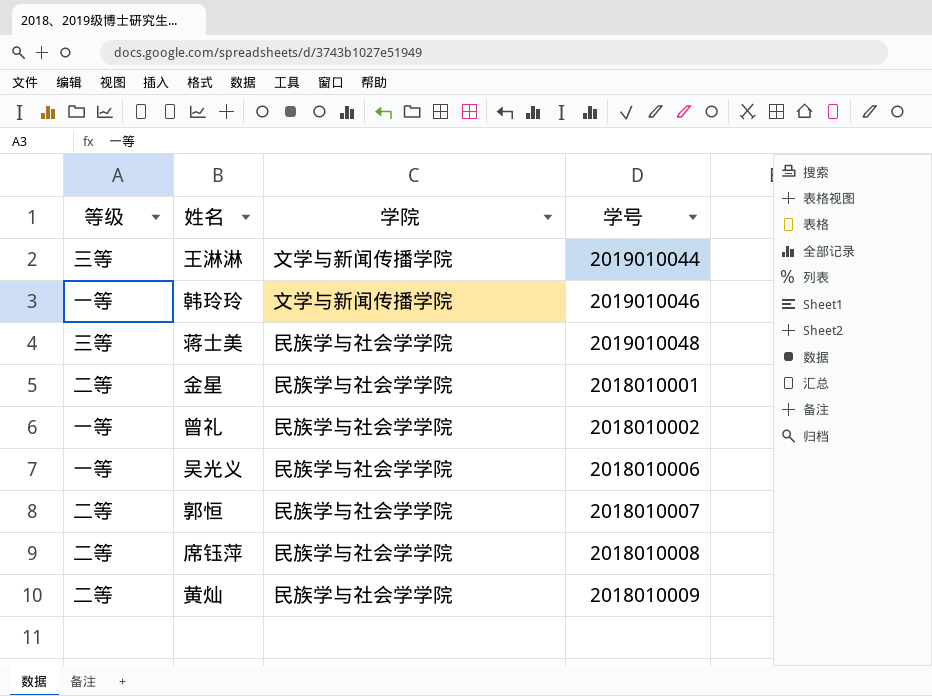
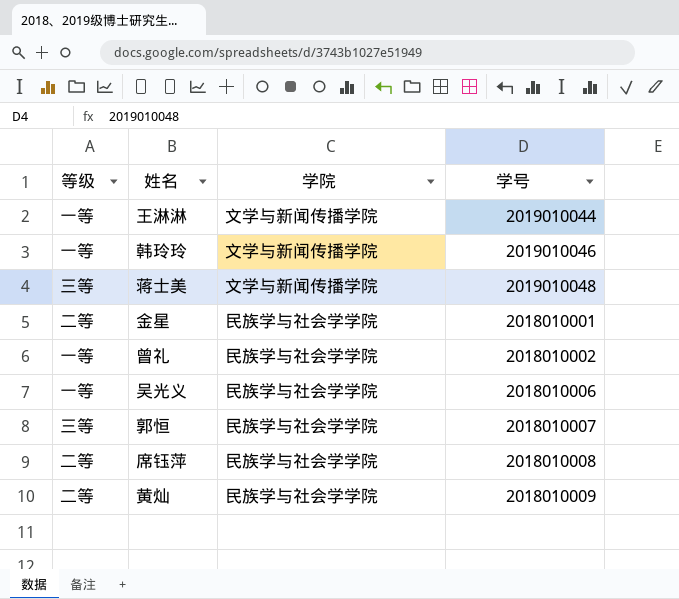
王淋淋 | 等级: 三等 -> 一等
蒋士美 | 学院: 民族学与社会学学院 -> 文学与新闻传播学院
郭恒 | 等级: 二等 -> 三等

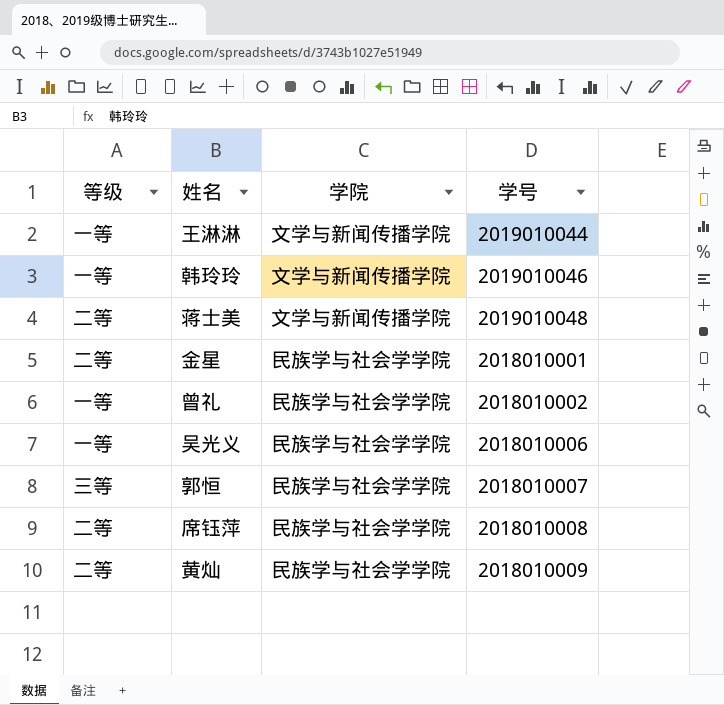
蒋士美 | 等级: 三等 -> 二等

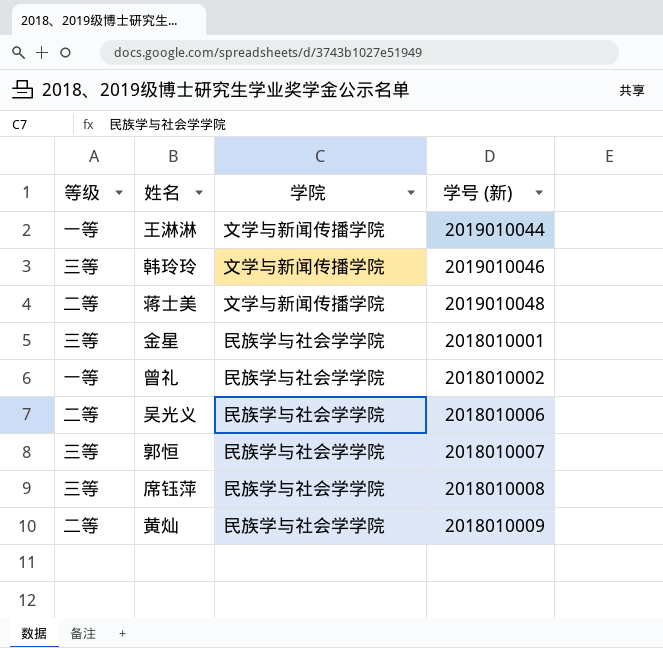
column name: 学号 -> 学号 (新)
韩玲玲 | 等级: 一等 -> 三等
金星 | 等级: 二等 -> 三等
吴光义 | 等级: 一等 -> 二等
席钰萍 | 等级: 二等 -> 三等

